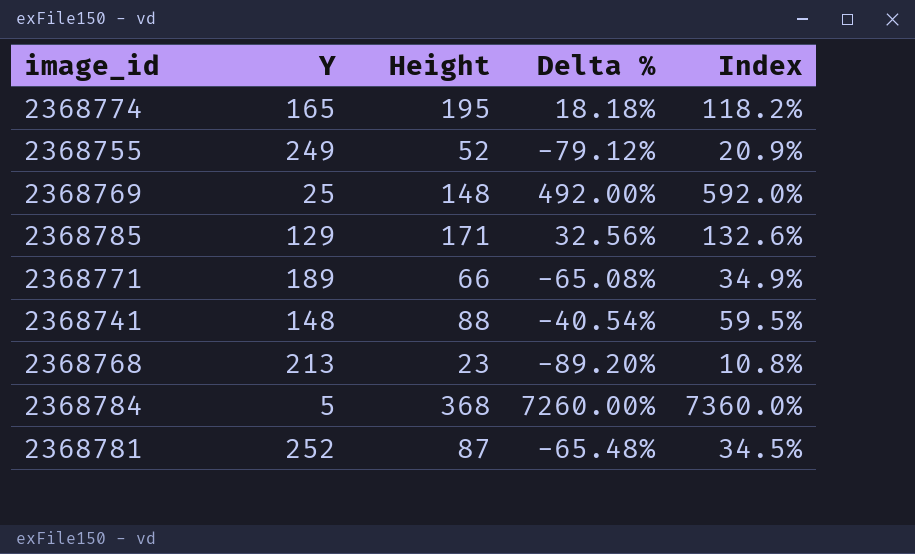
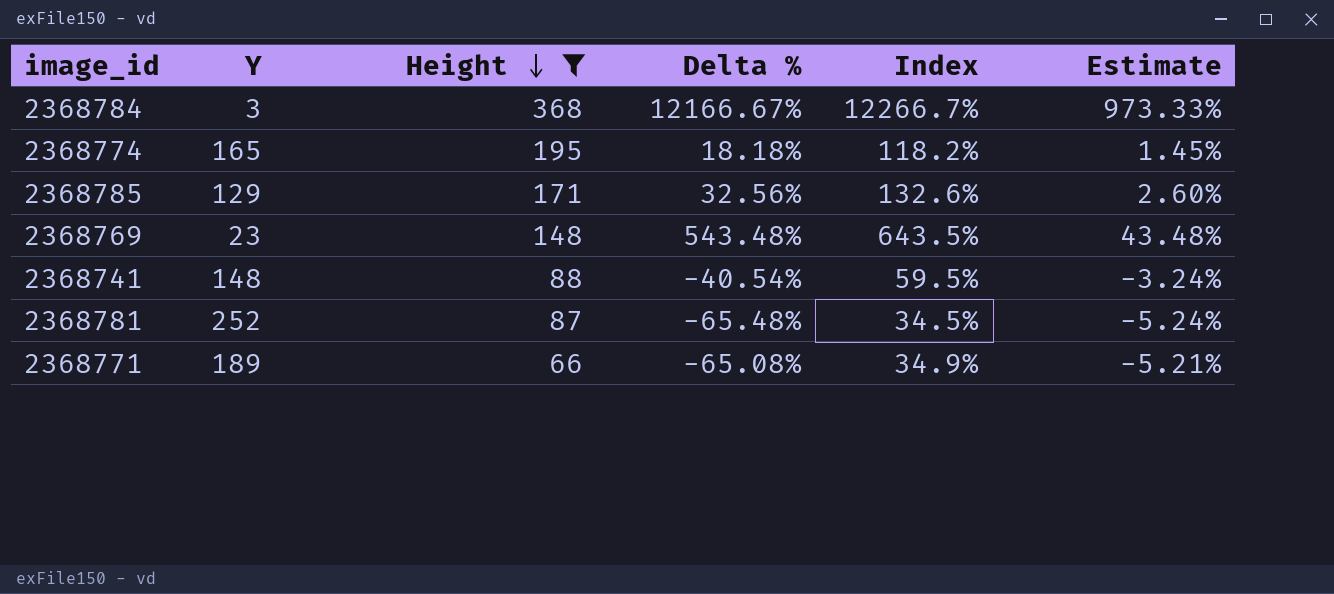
filter: none -> Height >= 66
row order: none -> Height descending
column Estimate | formula: none -> [Delta %] * 0.08
2368784 | Y: 5 -> 3
2368784 | Delta %: 7260.00% -> 12166.67%
2368784 | Index: 7360.0% -> 12266.7%
2368769 | Y: 25 -> 23
2368769 | Delta %: 492.00% -> 543.48%
2368769 | Index: 592.0% -> 643.5%

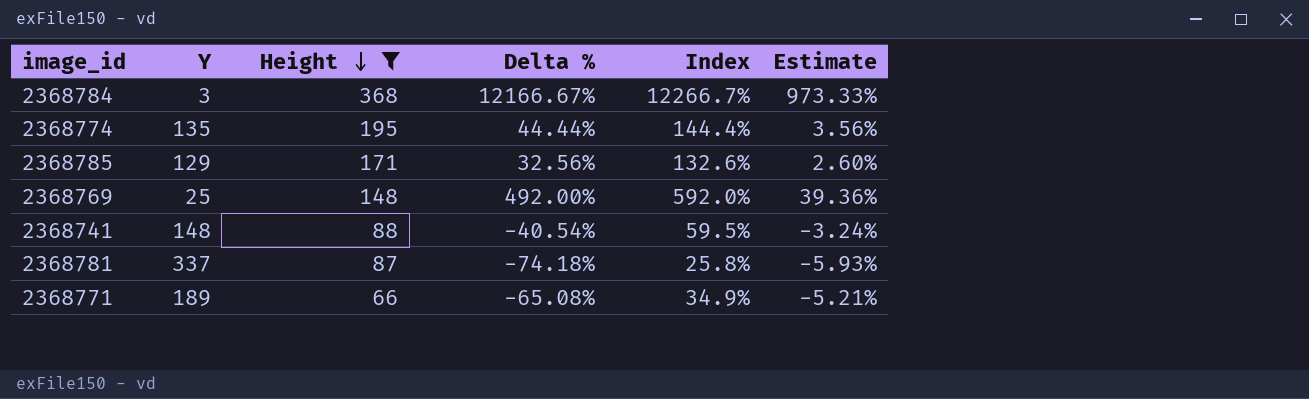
2368774 | Y: 165 -> 135
2368774 | Delta %: 18.18% -> 44.44%
2368774 | Index: 118.2% -> 144.4%
2368774 | Estimate: 1.45% -> 3.56%
2368769 | Y: 23 -> 25
2368769 | Delta %: 543.48% -> 492.00%
2368769 | Index: 643.5% -> 592.0%
2368769 | Estimate: 43.48% -> 39.36%
2368781 | Y: 252 -> 337
2368781 | Delta %: -65.48% -> -74.18%
2368781 | Index: 34.5% -> 25.8%
2368781 | Estimate: -5.24% -> -5.93%

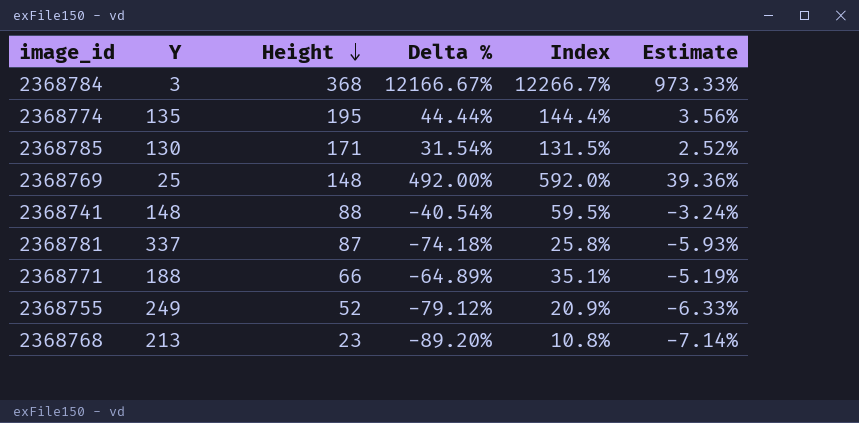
filter: Height >= 66 -> none
2368785 | Y: 129 -> 130
2368785 | Delta %: 32.56% -> 31.54%
2368785 | Index: 132.6% -> 131.5%
2368785 | Estimate: 2.60% -> 2.52%
2368771 | Y: 189 -> 188
2368771 | Delta %: -65.08% -> -64.89%
2368771 | Index: 34.9% -> 35.1%
2368771 | Estimate: -5.21% -> -5.19%

